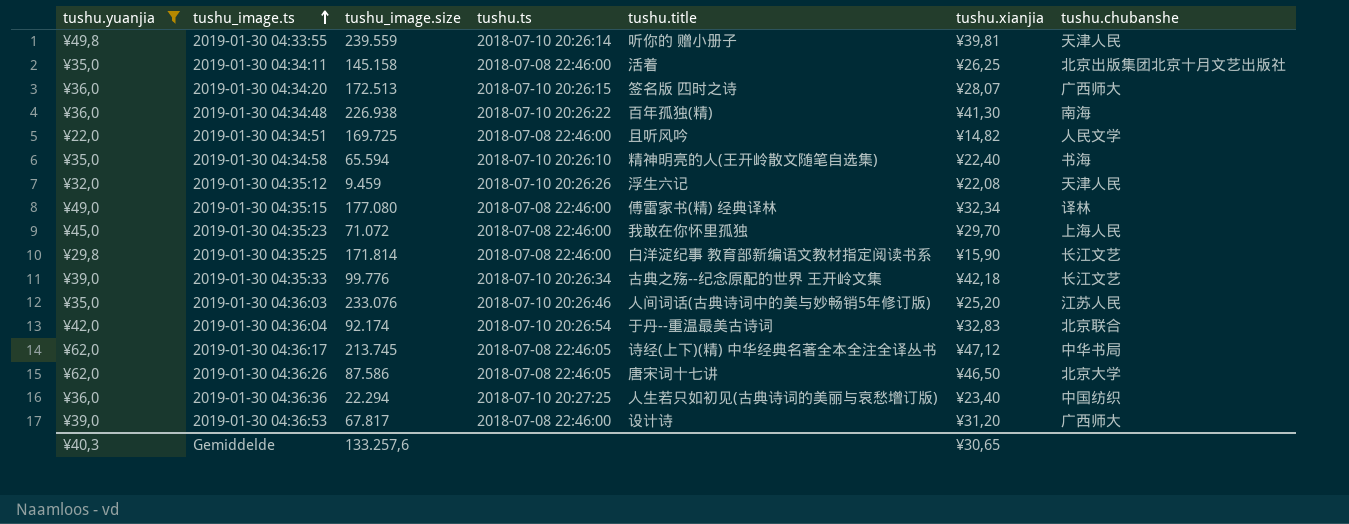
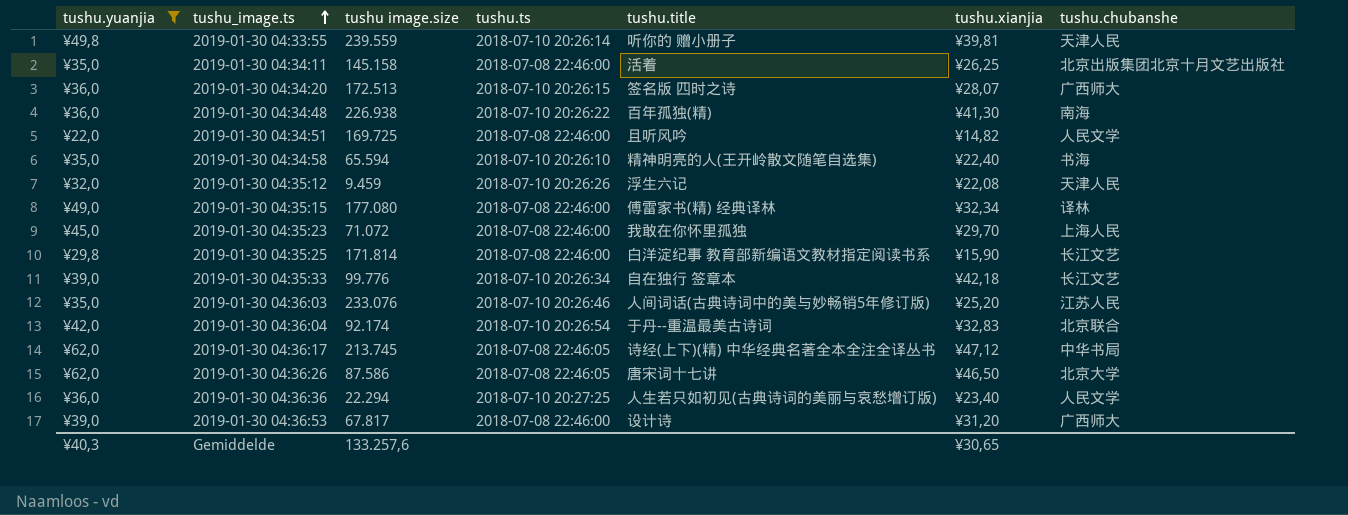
column name: tushu_image.size -> tushu image.size
2019-01-30 04:35:33 | tushu.title: 古典之殇--纪念原配的世界 王开岭文集 -> 自在独行 签章本
2019-01-30 04:36:36 | tushu.chubanshe: 中国纺织 -> 人民文学

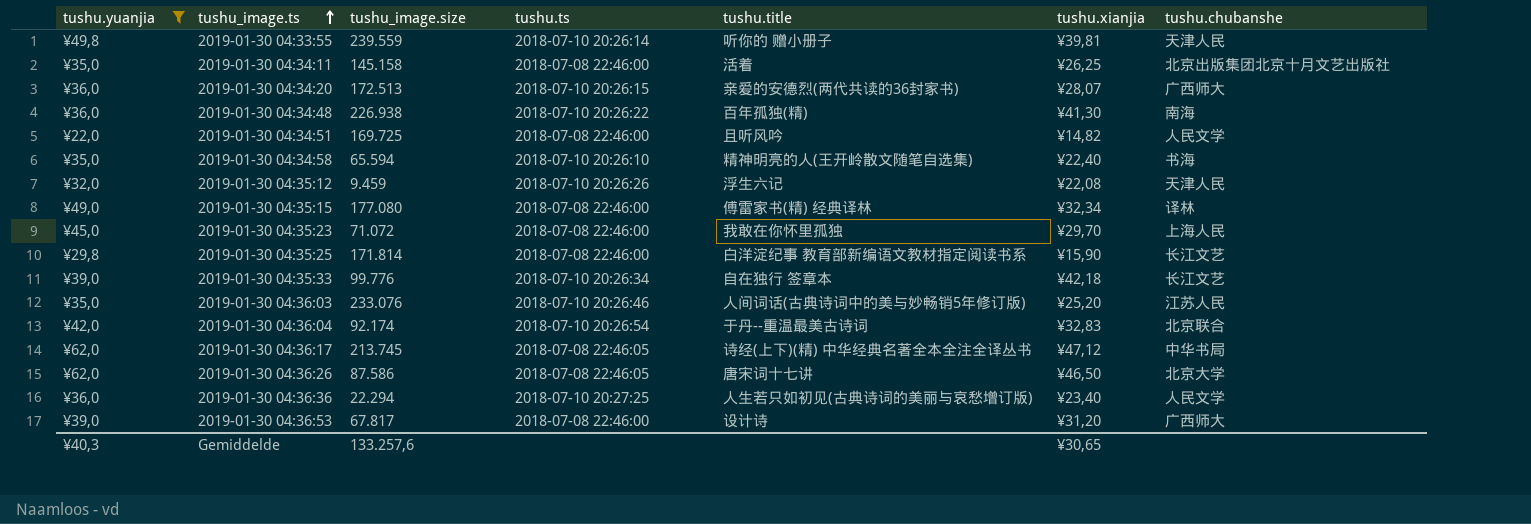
column name: tushu image.size -> tushu_image.size
2019-01-30 04:34:20 | tushu.title: 签名版 四时之诗 -> 亲爱的安德烈(两代共读的36封家书)

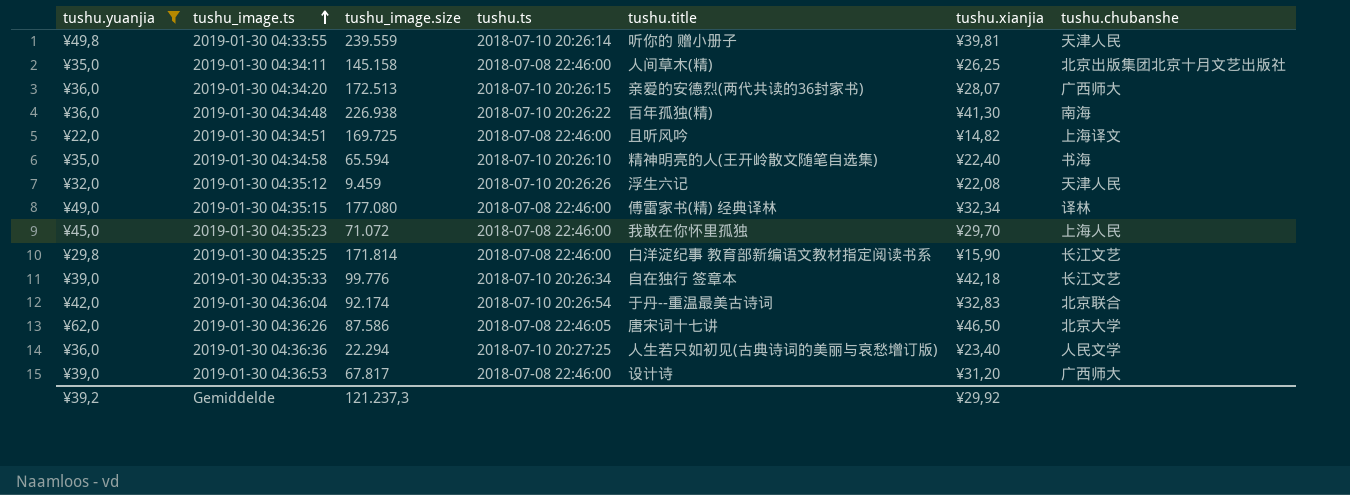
row 2019-01-30 04:36:03: ¥35,0 | 233.076 | 2018-07-10 20:26:46 | 人间词话(古典诗词中的美与妙畅销5年修订版) | ¥25,20 | 江苏人民 -> none
row 2019-01-30 04:36:17: ¥62,0 | 213.745 | 2018-07-08 22:46:05 | 诗经(上下)(精) 中华经典名著全本全注全译丛书 | ¥47,12 | 中华书局 -> none
2019-01-30 04:34:11 | tushu.title: 活着 -> 人间草木(精)
2019-01-30 04:34:51 | tushu.chubanshe: 人民文学 -> 上海译文
Gemiddelde | tushu.yuanjia: ¥40,3 -> ¥39,2
Gemiddelde | tushu_image.size: 133.257,6 -> 121.237,3
Gemiddelde | tushu.xianjia: ¥30,65 -> ¥29,92

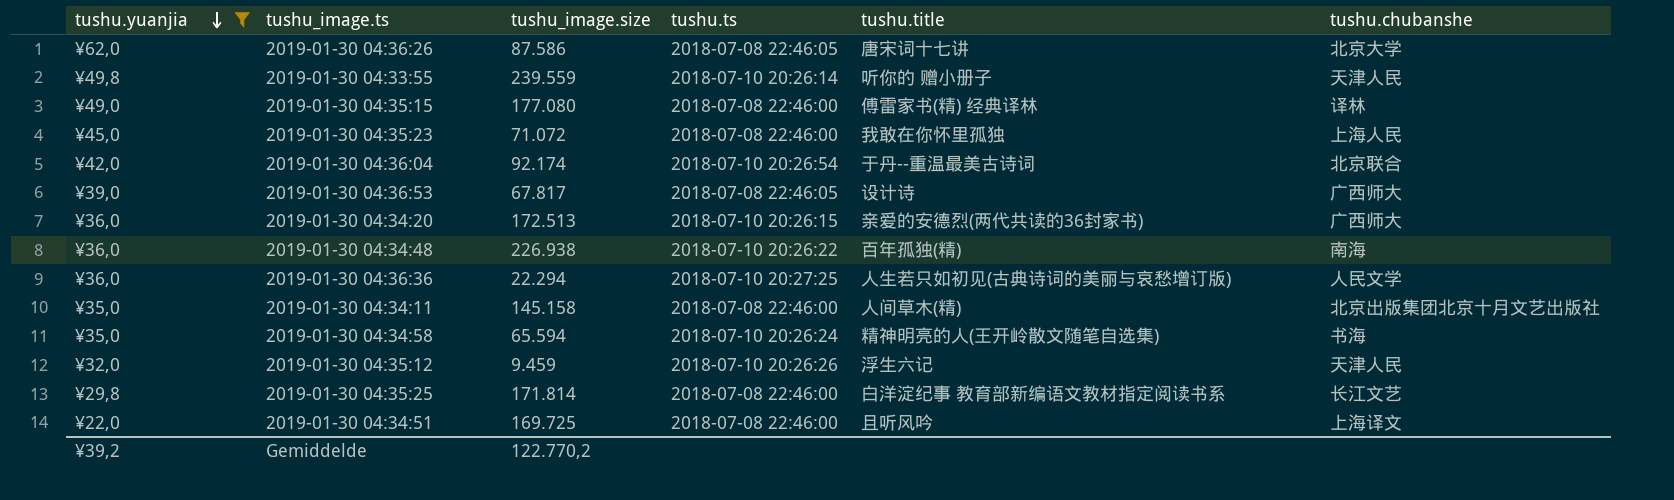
row order: tushu_image.ts ascending -> tushu.yuanjia descending
column tushu.xianjia | position: 6 -> none
row 2019-01-30 04:35:33: ¥39,0 | 99.776 | 2018-07-10 20:26:34 | 自在独行 签章本 | ¥42,18 | 长江文艺 -> none
2019-01-30 04:36:53 | tushu.ts: 2018-07-08 22:46:00 -> 2018-07-08 22:46:05
2019-01-30 04:34:58 | tushu.ts: 2018-07-10 20:26:10 -> 2018-07-10 20:26:24
Gemiddelde | tushu_image.size: 121.237,3 -> 122.770,2

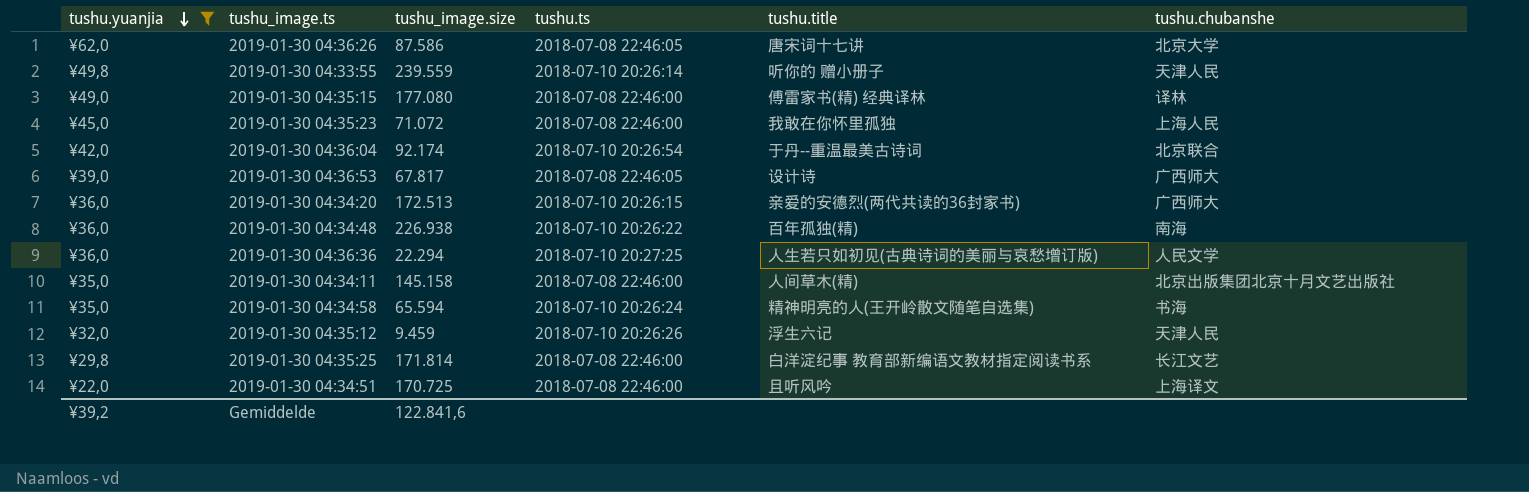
2019-01-30 04:34:51 | tushu_image.size: 169.725 -> 170.725
Gemiddelde | tushu_image.size: 122.770,2 -> 122.841,6

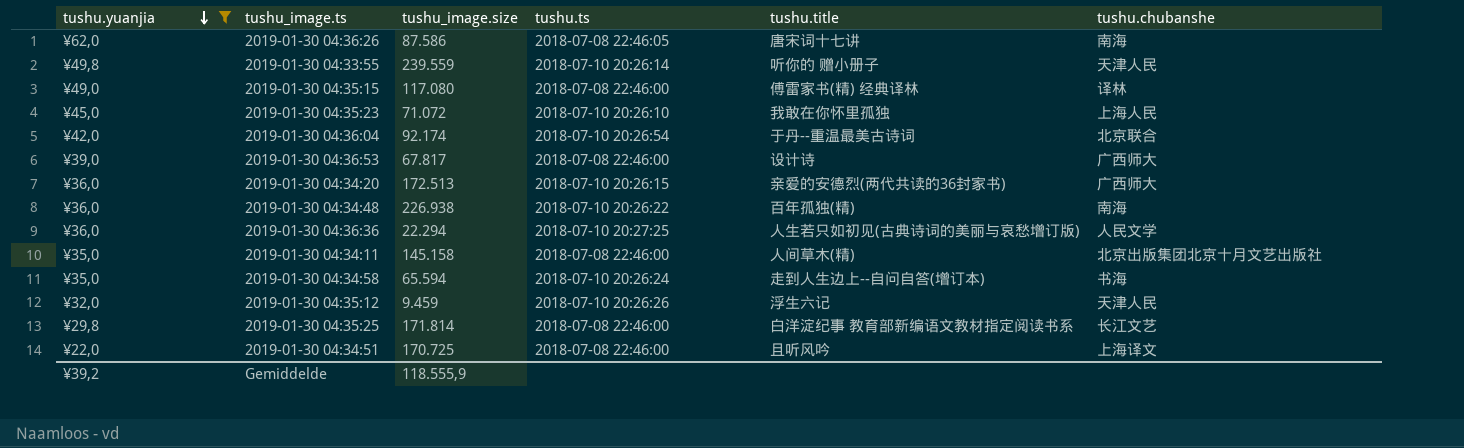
2019-01-30 04:36:26 | tushu.chubanshe: 北京大学 -> 南海
2019-01-30 04:35:15 | tushu_image.size: 177.080 -> 117.080
2019-01-30 04:35:23 | tushu.ts: 2018-07-08 22:46:00 -> 2018-07-10 20:26:10
2019-01-30 04:36:53 | tushu.ts: 2018-07-08 22:46:05 -> 2018-07-08 22:46:00
2019-01-30 04:34:58 | tushu.title: 精神明亮的人(王开岭散文随笔自选集) -> 走到人生边上--自问自答(增订本)
Gemiddelde | tushu_image.size: 122.841,6 -> 118.555,9

